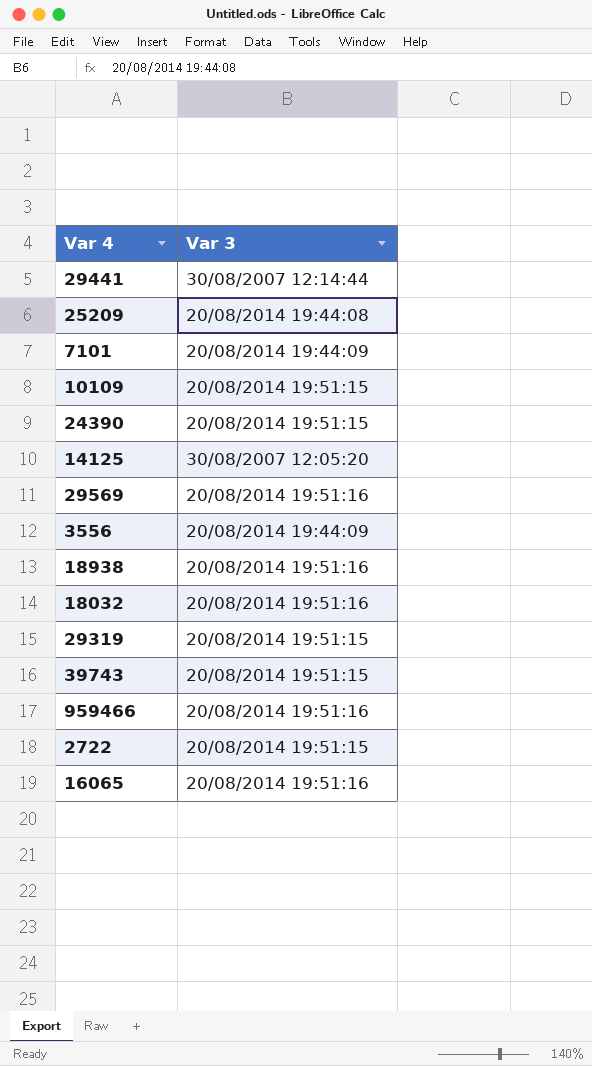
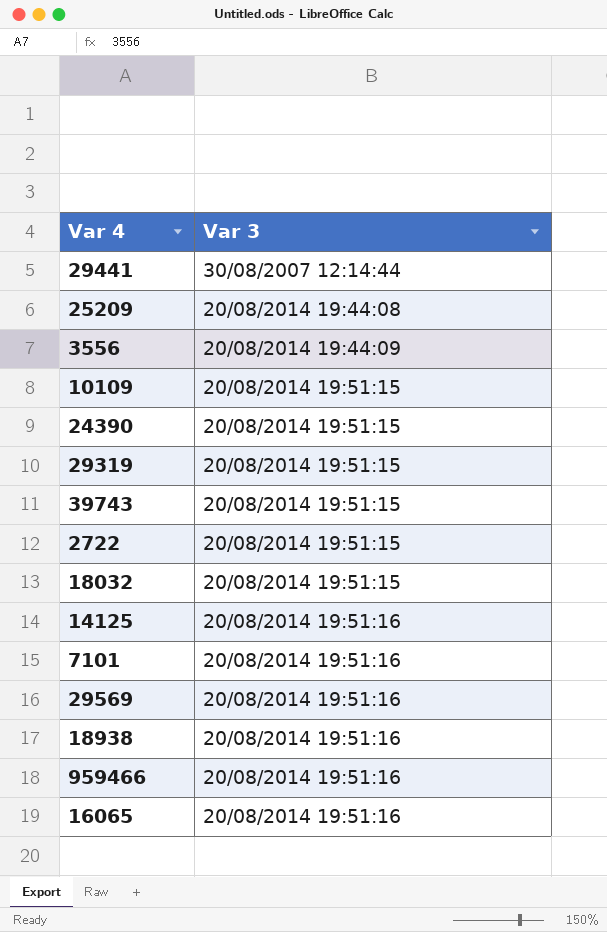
row order: none -> Var 3 ascending
18032 | Var 3: 20/08/2014 19:51:16 -> 20/08/2014 19:51:15
14125 | Var 3: 30/08/2007 12:05:20 -> 20/08/2014 19:51:16
7101 | Var 3: 20/08/2014 19:44:09 -> 20/08/2014 19:51:16

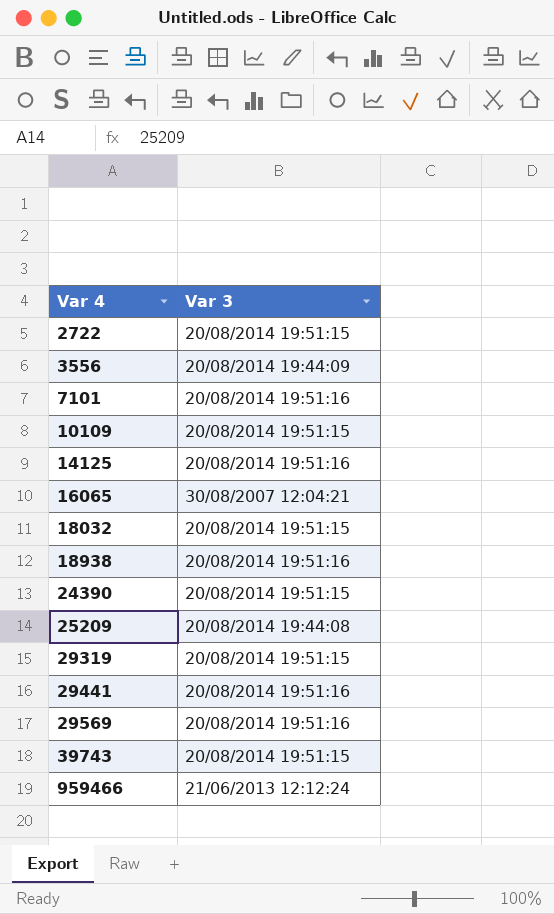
row order: Var 3 ascending -> Var 4 ascending
16065 | Var 3: 20/08/2014 19:51:16 -> 30/08/2007 12:04:21
29441 | Var 3: 30/08/2007 12:14:44 -> 20/08/2014 19:51:16
959466 | Var 3: 20/08/2014 19:51:16 -> 21/06/2013 12:12:24

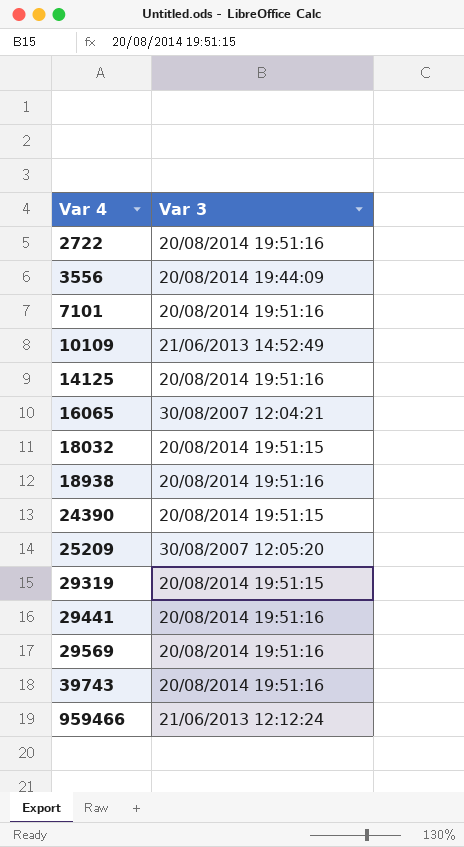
2722 | Var 3: 20/08/2014 19:51:15 -> 20/08/2014 19:51:16
10109 | Var 3: 20/08/2014 19:51:15 -> 21/06/2013 14:52:49
25209 | Var 3: 20/08/2014 19:44:08 -> 30/08/2007 12:05:20
39743 | Var 3: 20/08/2014 19:51:15 -> 20/08/2014 19:51:16

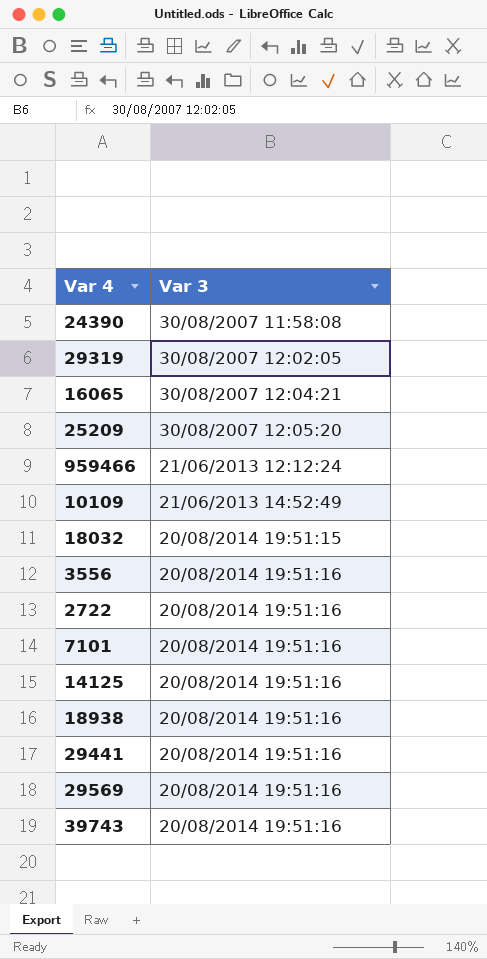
row order: Var 4 ascending -> Var 3 ascending
24390 | Var 3: 20/08/2014 19:51:15 -> 30/08/2007 11:58:08
29319 | Var 3: 20/08/2014 19:51:15 -> 30/08/2007 12:02:05
3556 | Var 3: 20/08/2014 19:44:09 -> 20/08/2014 19:51:16

